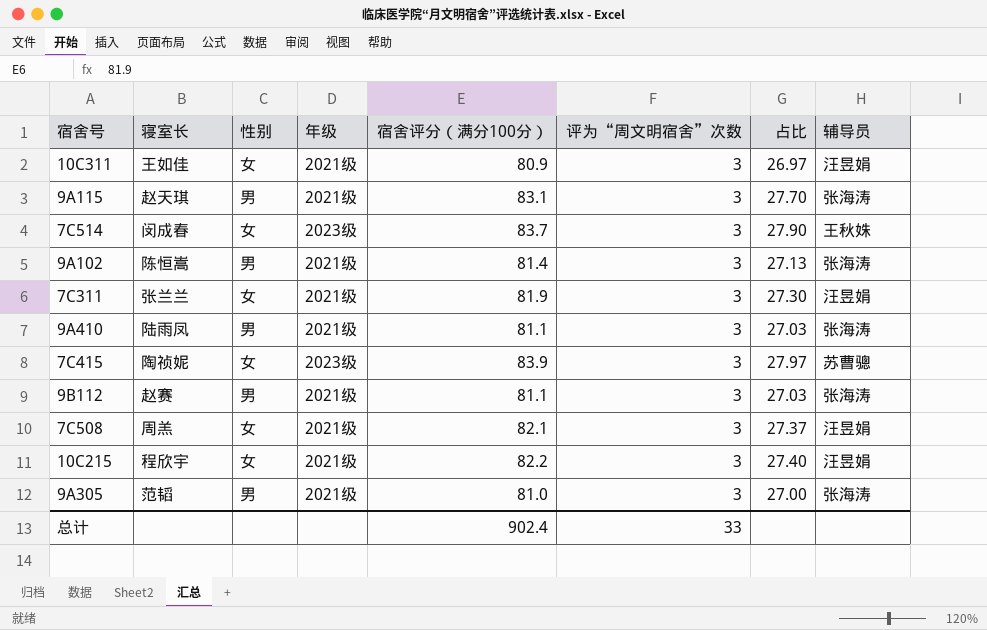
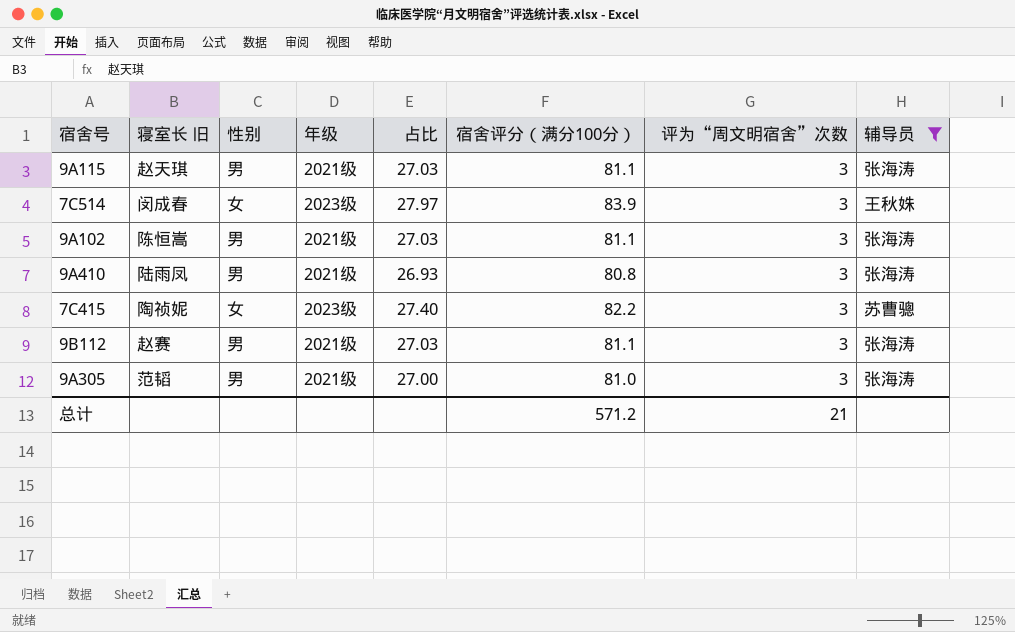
filter: none -> 辅导员 != 汪昱娟
column name: 寝室长 -> 寝室长 旧
column 占比 | position: 7 -> 5
9A115 | 占比: 27.70 -> 27.03
9A115 | 宿舍评分（满分100分）: 83.1 -> 81.1
7C514 | 占比: 27.90 -> 27.97
7C514 | 宿舍评分（满分100分）: 83.7 -> 83.9
9A102 | 占比: 27.13 -> 27.03
9A102 | 宿舍评分（满分100分）: 81.4 -> 81.1
9A410 | 占比: 27.03 -> 26.93
9A410 | 宿舍评分（满分100分）: 81.1 -> 80.8
7C415 | 占比: 27.97 -> 27.40
7C415 | 宿舍评分（满分100分）: 83.9 -> 82.2
总计 | 宿舍评分（满分100分）: 902.4 -> 571.2
总计 | 评为“周文明宿舍”次数: 33 -> 21

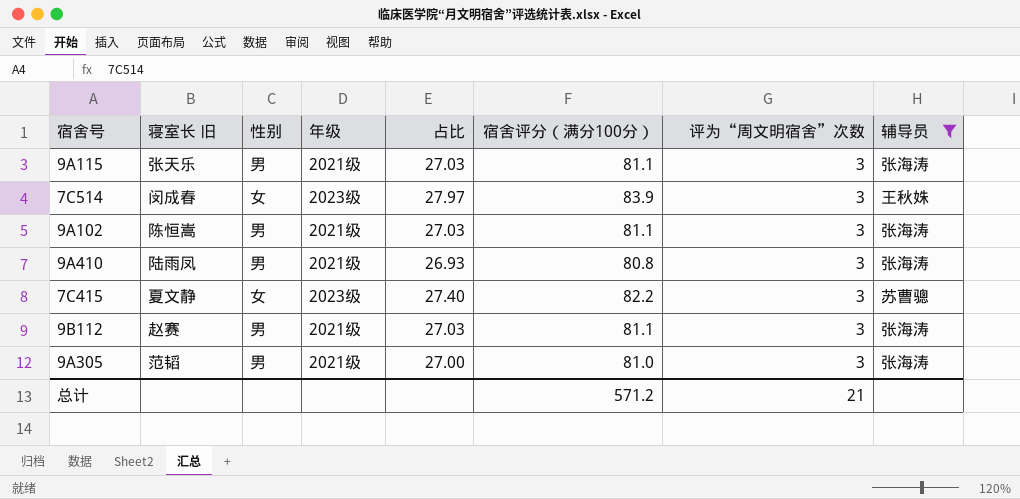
9A115 | 寝室长 旧: 赵天琪 -> 张天乐
7C415 | 寝室长 旧: 陶祯妮 -> 夏文静

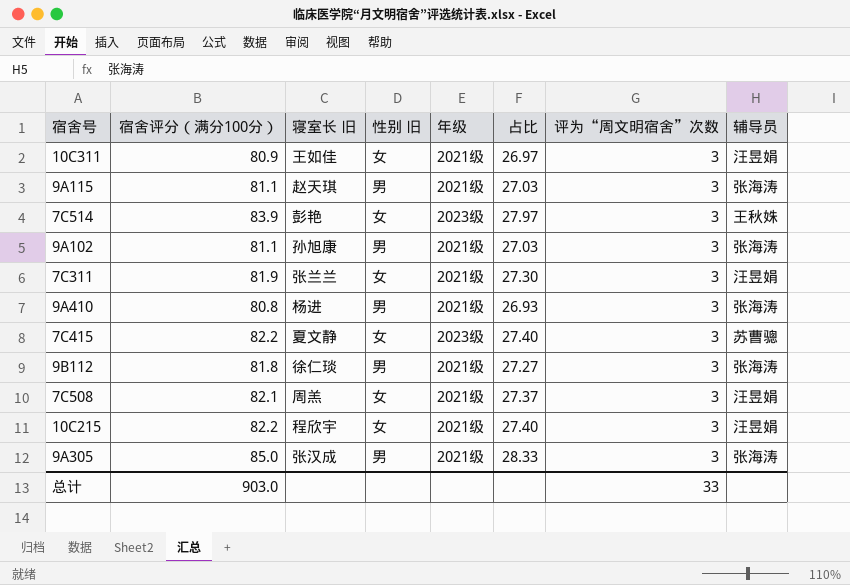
filter: 辅导员 != 汪昱娟 -> none
column 宿舍评分（满分100分） | position: 6 -> 2
column name: 性别 -> 性别 旧
9A115 | 寝室长 旧: 张天乐 -> 赵天琪
7C514 | 寝室长 旧: 闵成春 -> 彭艳
9A102 | 寝室长 旧: 陈恒嵩 -> 孙旭康
9A410 | 寝室长 旧: 陆雨凤 -> 杨进
9B112 | 宿舍评分（满分100分）: 81.1 -> 81.8
9B112 | 寝室长 旧: 赵赛 -> 徐仁琰
9B112 | 占比: 27.03 -> 27.27
9A305 | 宿舍评分（满分100分）: 81.0 -> 85.0
9A305 | 寝室长 旧: 范韬 -> 张汉成
9A305 | 占比: 27.00 -> 28.33
总计 | 宿舍评分（满分100分）: 571.2 -> 903.0
总计 | 评为“周文明宿舍”次数: 21 -> 33

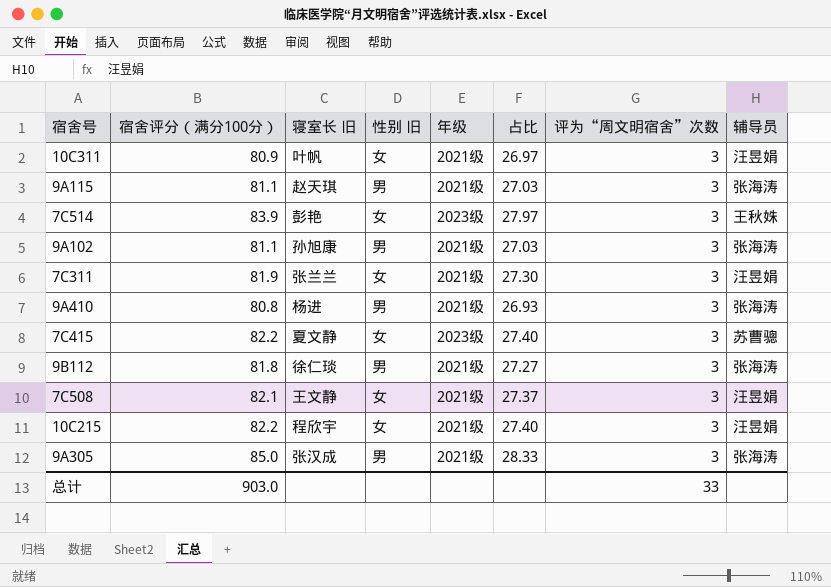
10C311 | 寝室长 旧: 王如佳 -> 叶帆
7C508 | 寝室长 旧: 周羔 -> 王文静

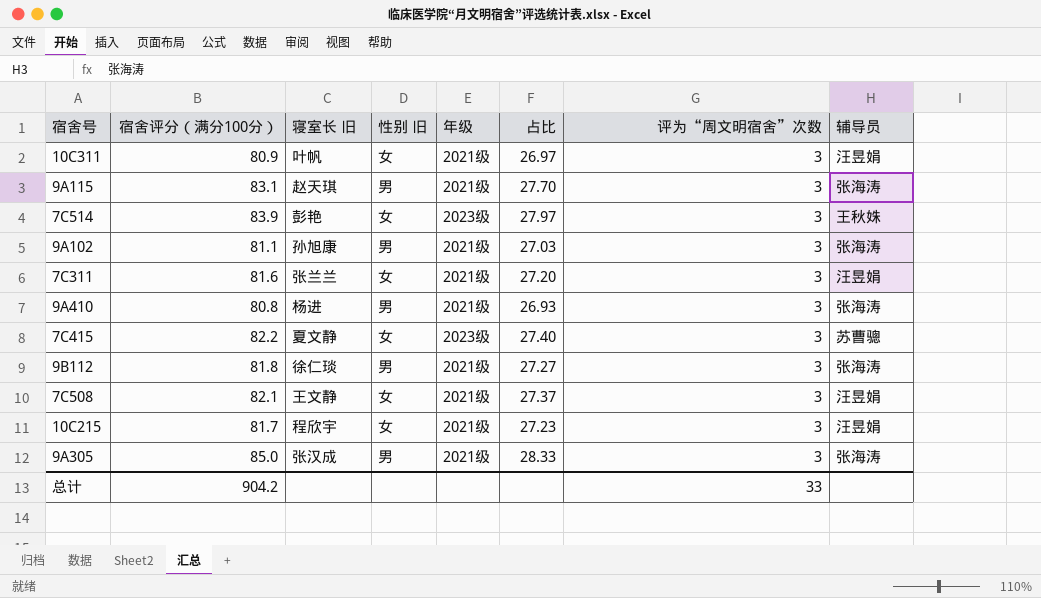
9A115 | 宿舍评分（满分100分）: 81.1 -> 83.1
9A115 | 占比: 27.03 -> 27.70
7C311 | 宿舍评分（满分100分）: 81.9 -> 81.6
7C311 | 占比: 27.30 -> 27.20
10C215 | 宿舍评分（满分100分）: 82.2 -> 81.7
10C215 | 占比: 27.40 -> 27.23
总计 | 宿舍评分（满分100分）: 903.0 -> 904.2

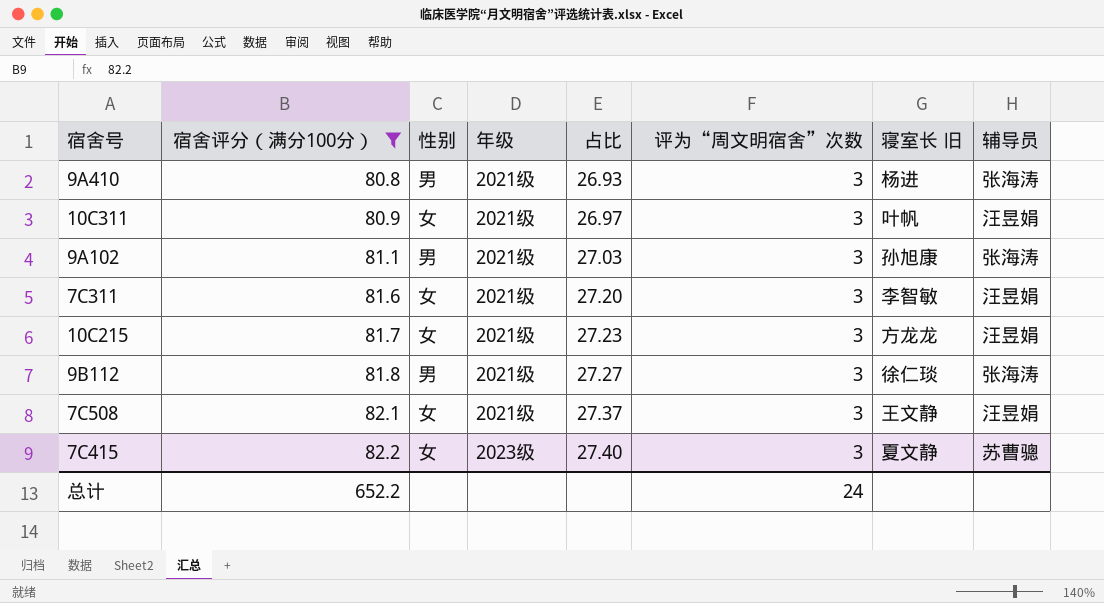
filter: none -> 宿舍评分（满分100分） <= 82.2
row order: none -> 宿舍评分（满分100分） ascending
column name: 性别 旧 -> 性别
column 寝室长 旧 | position: 3 -> 7
7C311 | 寝室长 旧: 张兰兰 -> 李智敏
10C215 | 寝室长 旧: 程欣宇 -> 方龙龙
总计 | 宿舍评分（满分100分）: 904.2 -> 652.2
总计 | 评为“周文明宿舍”次数: 33 -> 24

